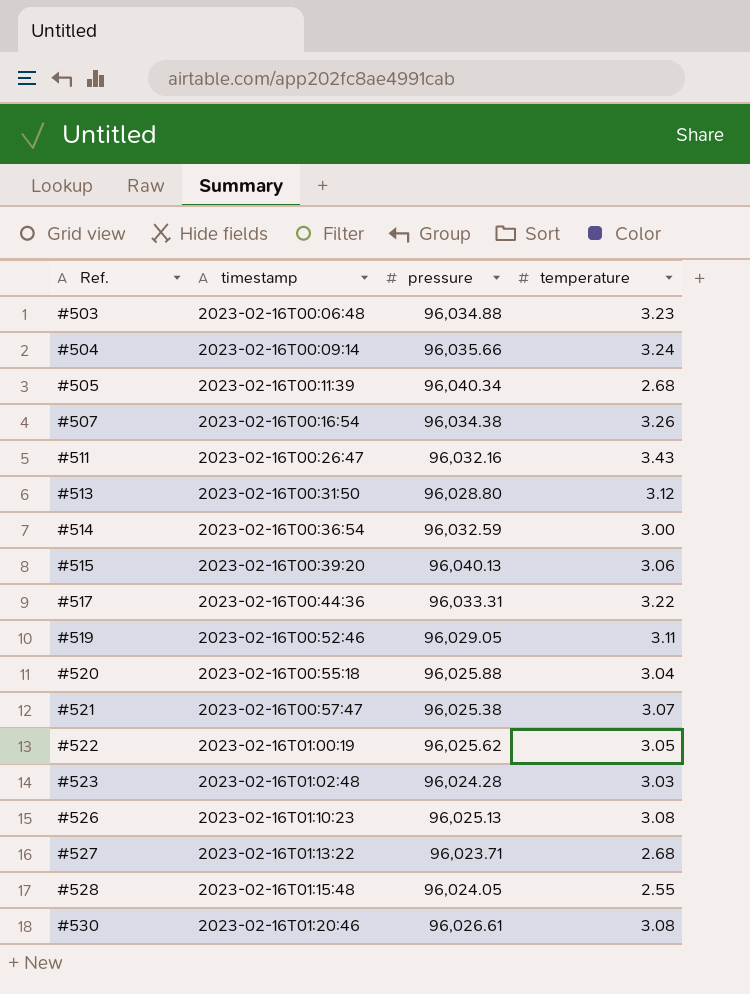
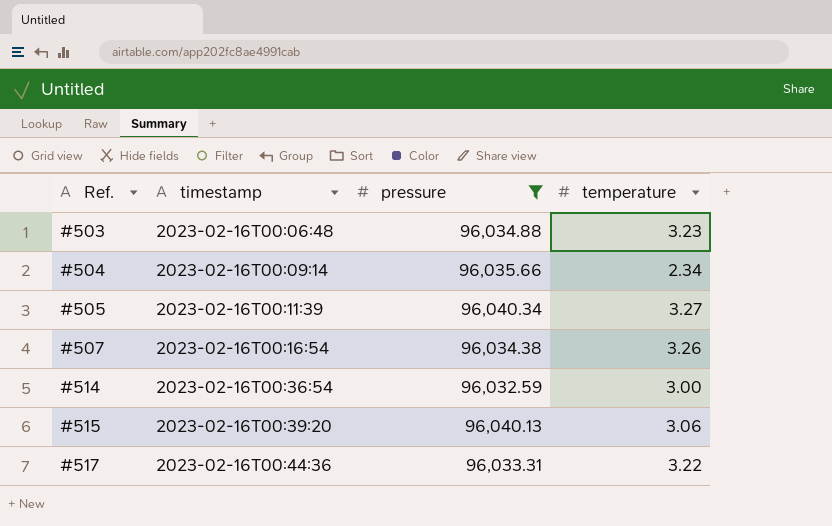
filter: none -> pressure >= 96,032.59
#504 | temperature: 3.24 -> 2.34
#505 | temperature: 2.68 -> 3.27

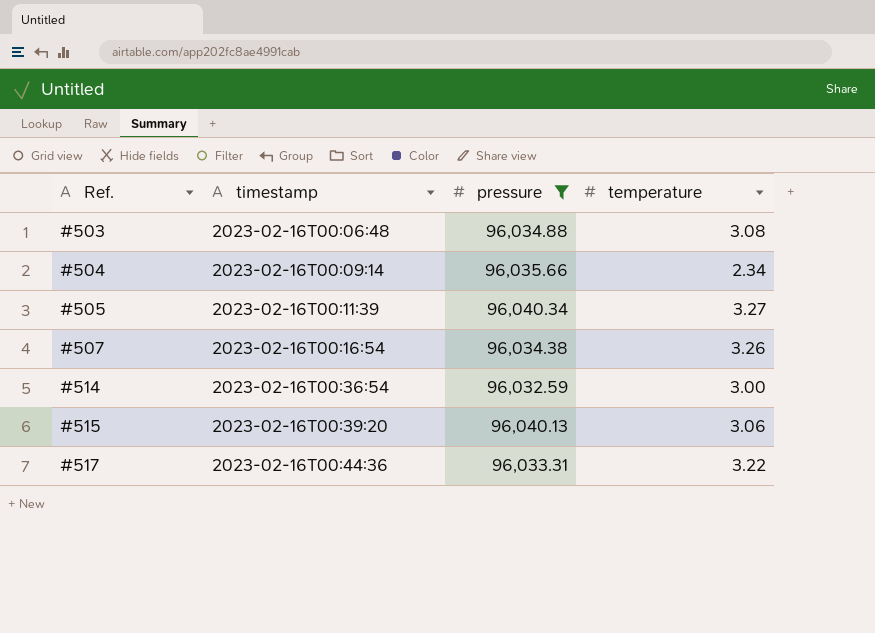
#503 | temperature: 3.23 -> 3.08

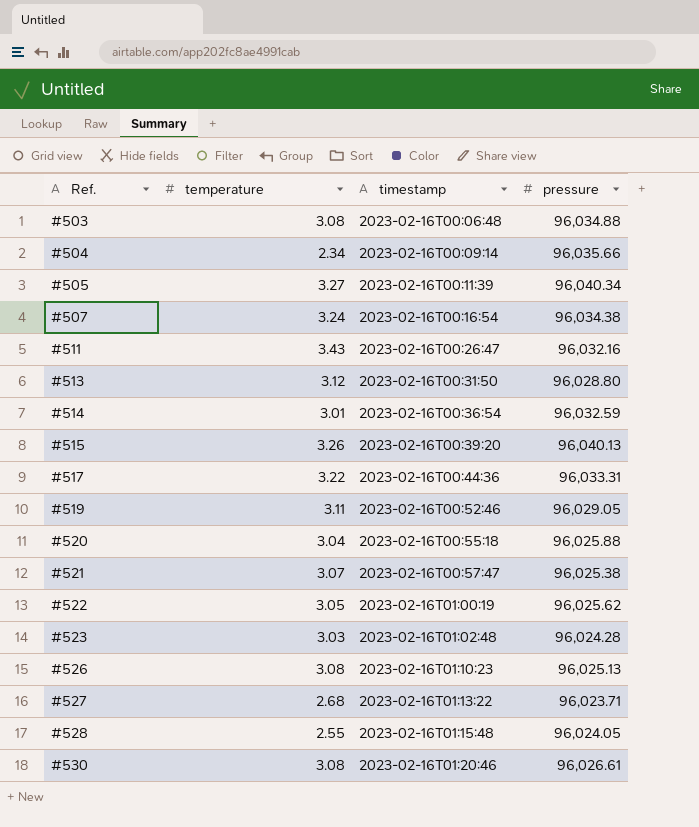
filter: pressure >= 96,032.59 -> none
column temperature | position: 4 -> 2
#507 | temperature: 3.26 -> 3.24
#514 | temperature: 3.00 -> 3.01
#515 | temperature: 3.06 -> 3.26

